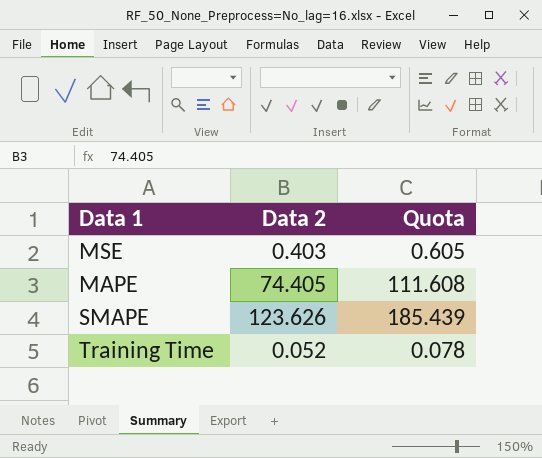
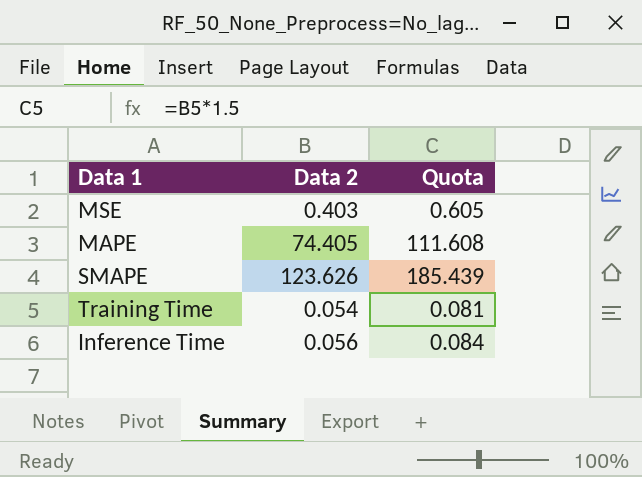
Training Time | Data 2: 0.052 -> 0.054
Training Time | Quota: 0.078 -> 0.081
row Inference Time: none -> 0.056 | 0.084

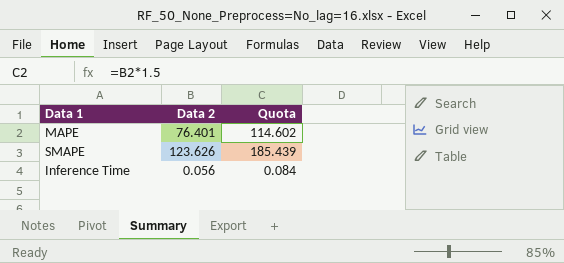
row MSE: 0.403 | 0.605 -> none
row Training Time: 0.054 | 0.081 -> none
MAPE | Data 2: 74.405 -> 76.401
MAPE | Quota: 111.608 -> 114.602

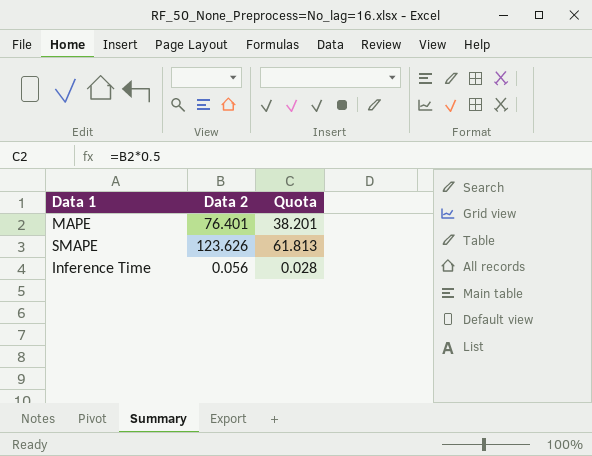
column Quota | formula: [Data 2] * 1.5 -> [Data 2] * 0.5

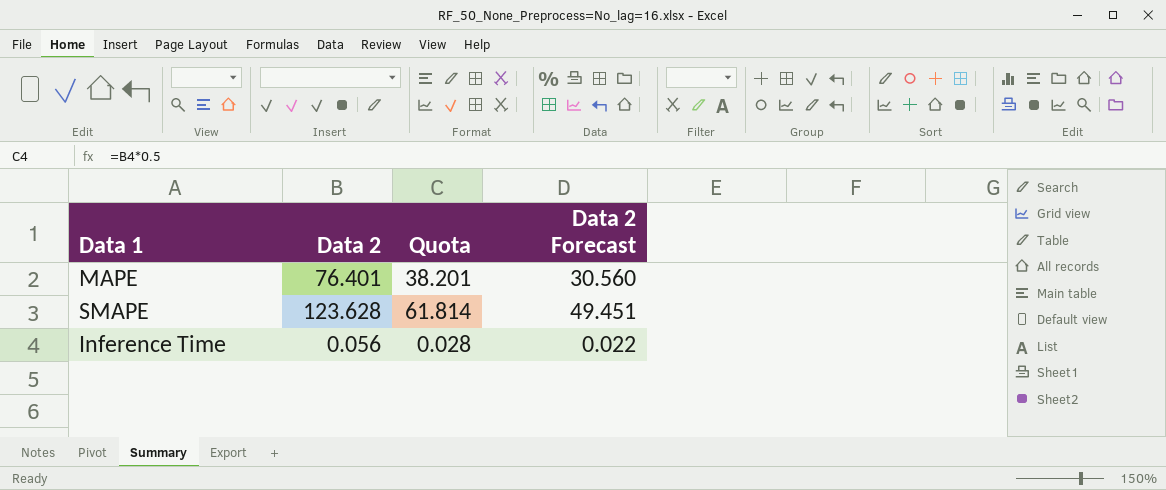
column Data 2 Forecast | formula: none -> [Data 2] * 0.4
SMAPE | Data 2: 123.626 -> 123.628
SMAPE | Quota: 61.813 -> 61.814

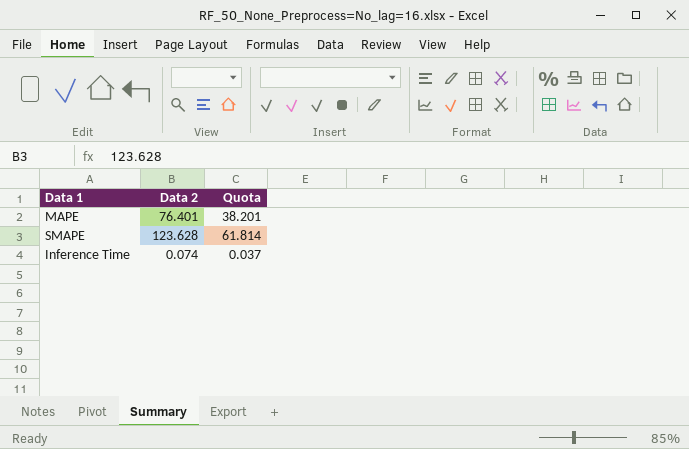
column Data 2 Forecast | formula: [Data 2] * 0.4 -> none
Inference Time | Data 2: 0.056 -> 0.074
Inference Time | Quota: 0.028 -> 0.037

